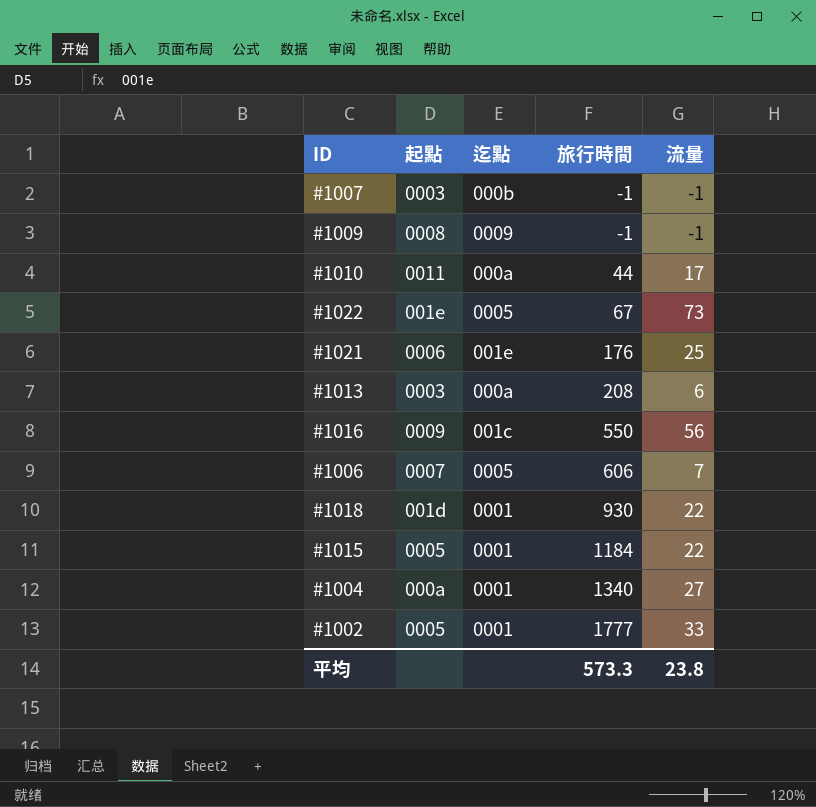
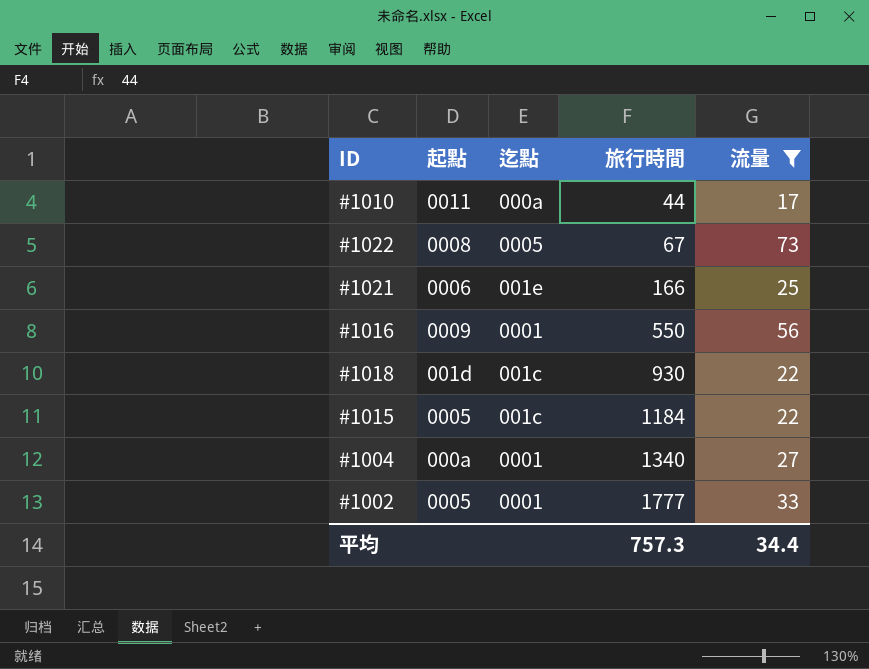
filter: none -> 流量 >= 17
#1022 | 起點: 001e -> 0008
#1021 | 旅行時間: 176 -> 166
#1016 | 迄點: 001c -> 0001
#1018 | 迄點: 0001 -> 001c
#1015 | 迄點: 0001 -> 001c
平均 | 旅行時間: 573.3 -> 757.3
平均 | 流量: 23.8 -> 34.4

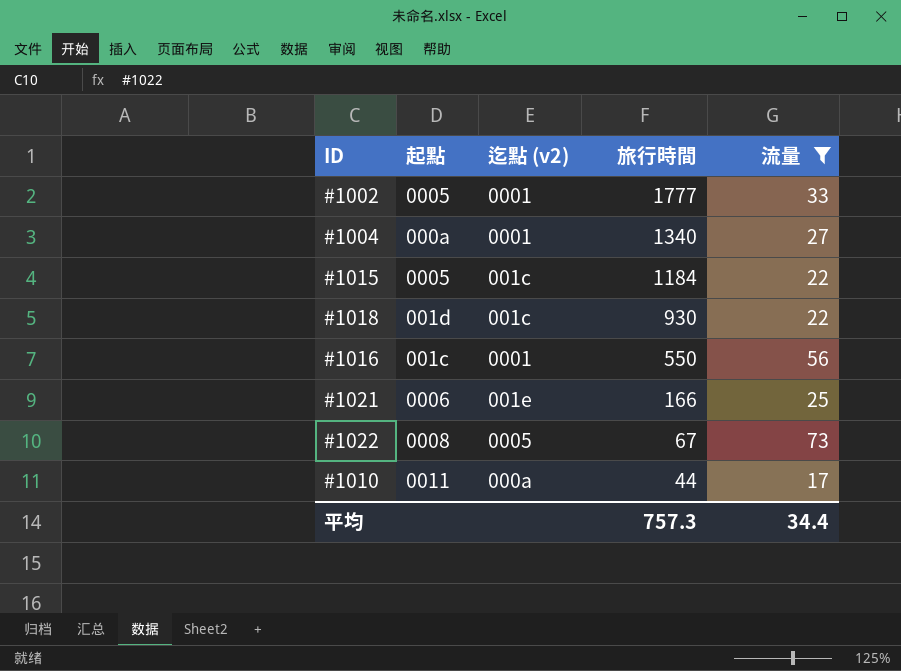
row order: 旅行時間 ascending -> 旅行時間 descending
column name: 迄點 -> 迄點 (v2)
#1016 | 起點: 0009 -> 001c

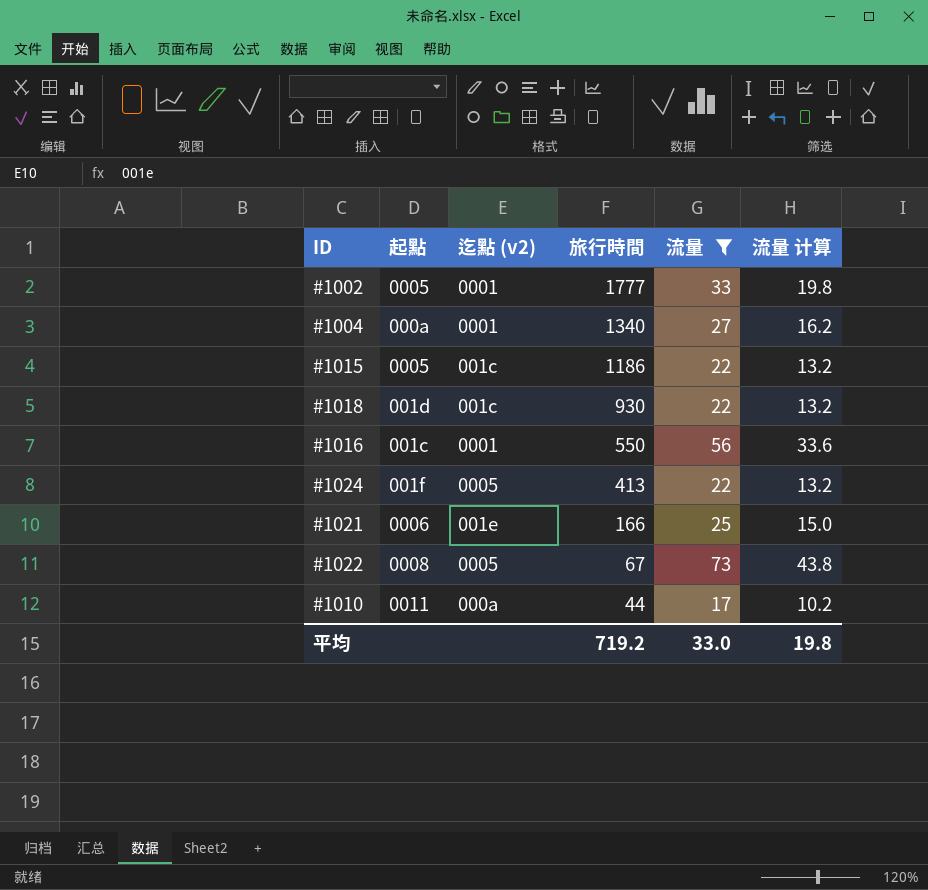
column 流量 计算 | formula: none -> [流量] * 0.6
#1015 | 旅行時間: 1184 -> 1186
row #1024: none -> 001f | 0005 | 413 | 22 | 13.2
平均 | 旅行時間: 757.3 -> 719.2
平均 | 流量: 34.4 -> 33.0

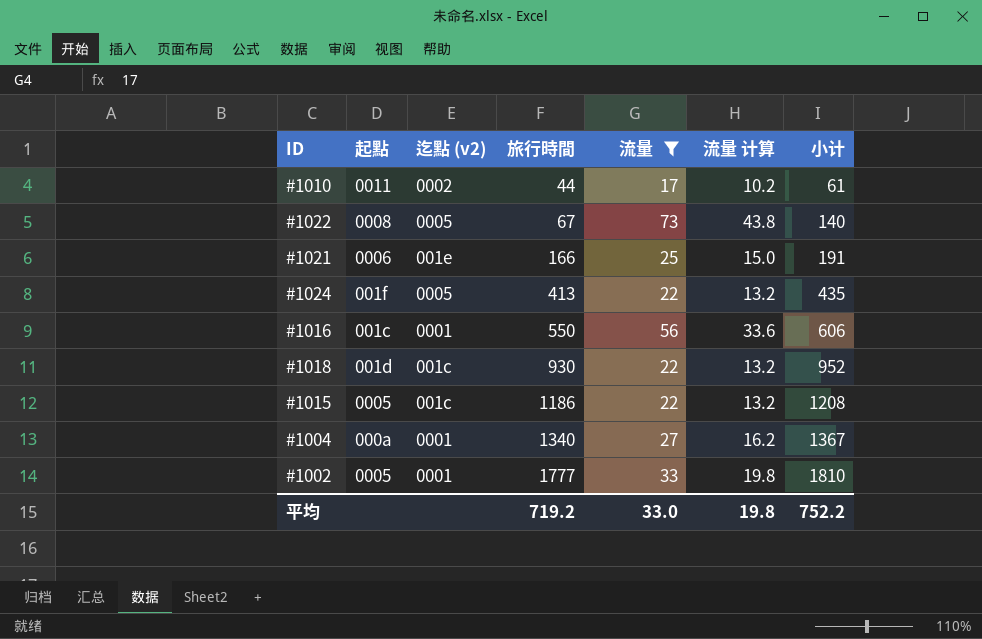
row order: 旅行時間 descending -> 旅行時間 ascending
column 小计 | formula: none -> [旅行時間] + [流量]
#1010 | 迄點 (v2): 000a -> 0002

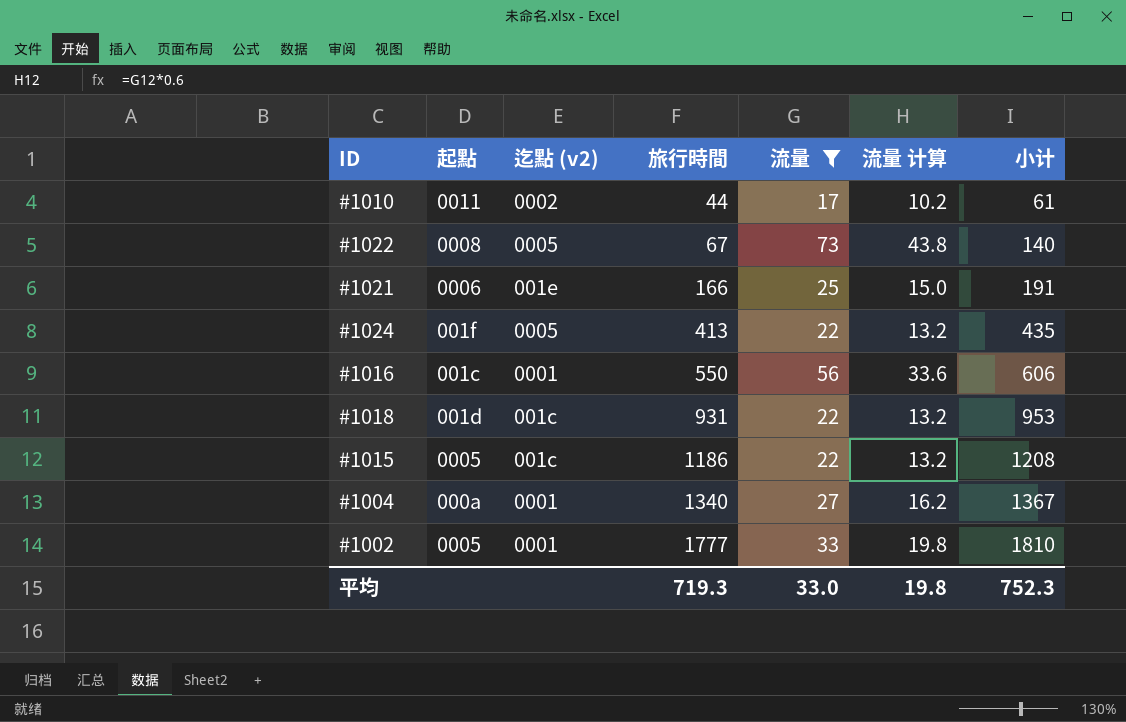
#1018 | 旅行時間: 930 -> 931
#1018 | 小计: 952 -> 953
平均 | 旅行時間: 719.2 -> 719.3
平均 | 小计: 752.2 -> 752.3

